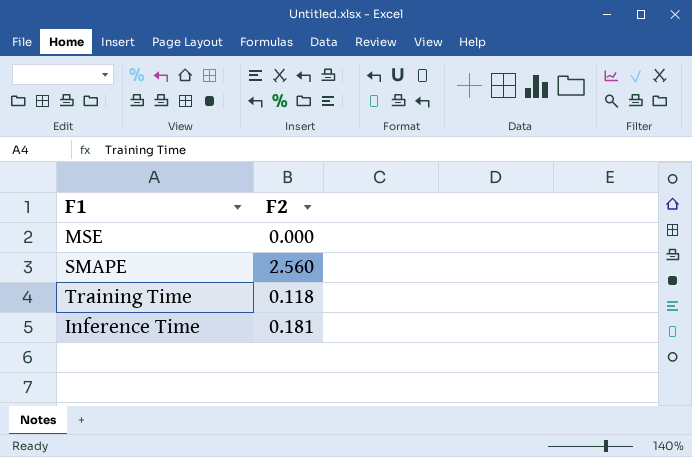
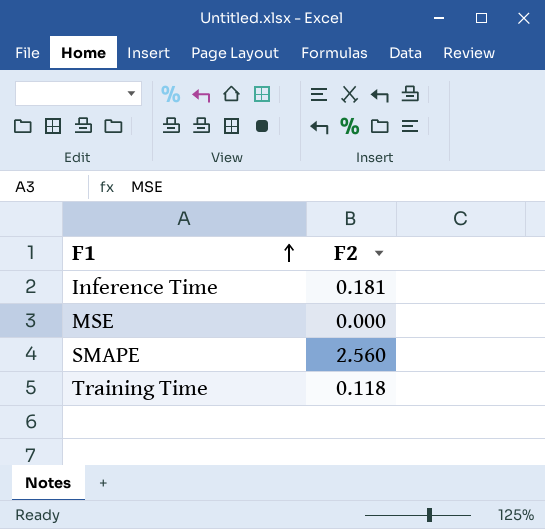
row order: none -> F1 ascending

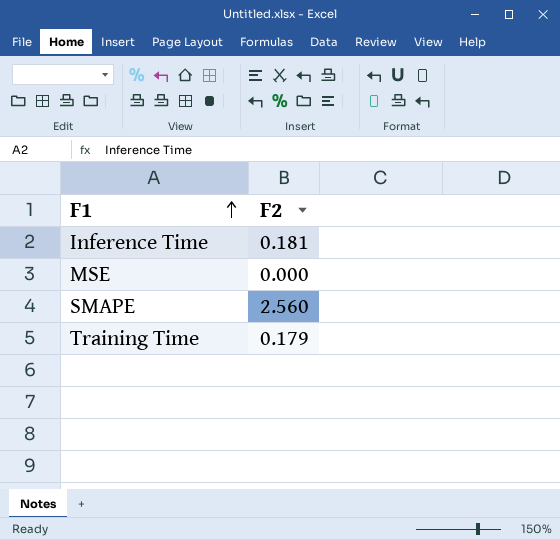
Training Time | F2: 0.118 -> 0.179

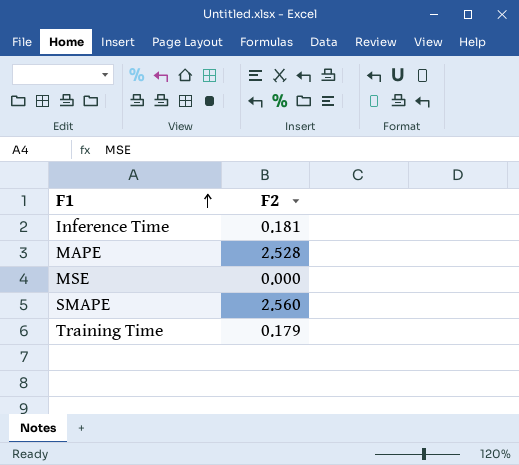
row MAPE: none -> 2.528

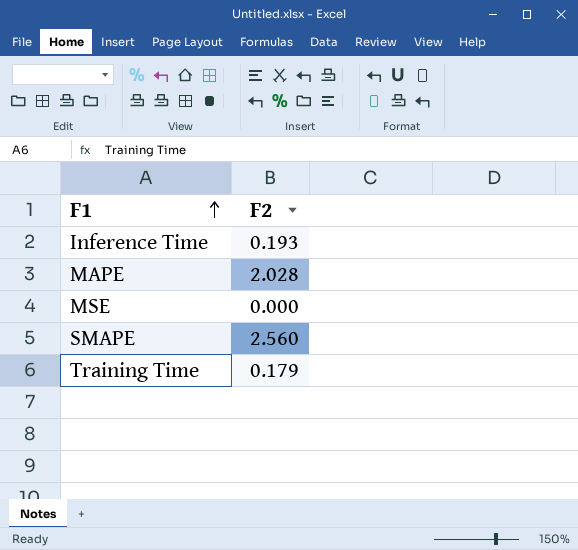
Inference Time | F2: 0.181 -> 0.193
MAPE | F2: 2.528 -> 2.028

